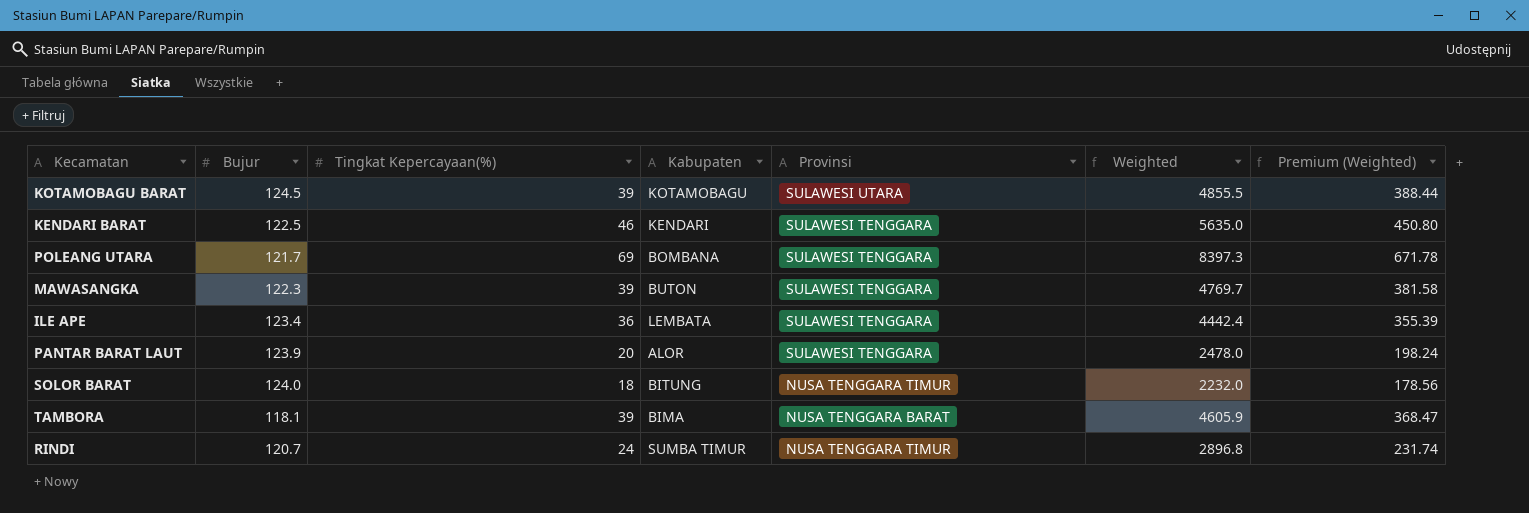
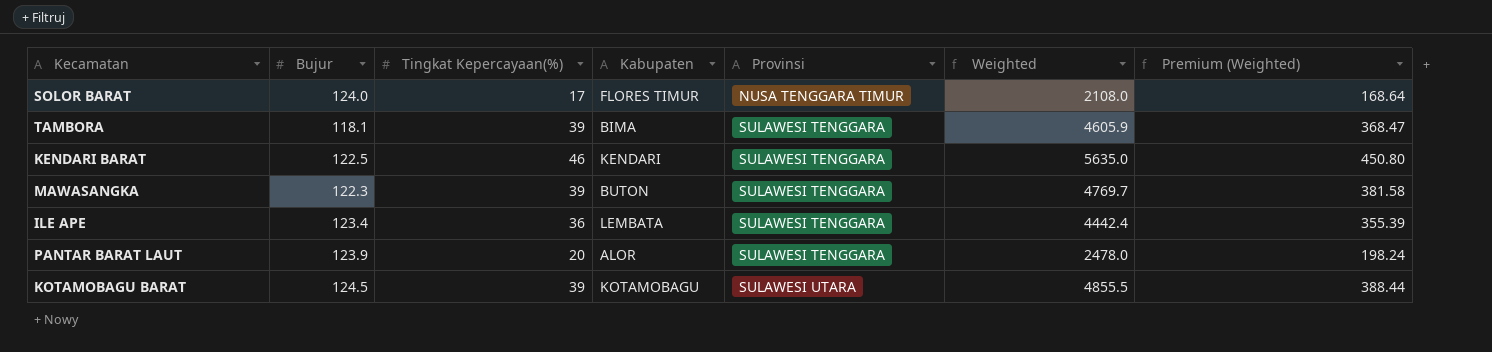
row order: none -> Provinsi ascending
row POLEANG UTARA: 121.7 | 69 | BOMBANA | SULAWESI TENGGARA | 8397.3 | 671.78 -> none
row RINDI: 120.7 | 24 | SUMBA TIMUR | NUSA TENGGARA TIMUR | 2896.8 | 231.74 -> none
SOLOR BARAT | Tingkat Kepercayaan(%): 18 -> 17
SOLOR BARAT | Kabupaten: BITUNG -> FLORES TIMUR
SOLOR BARAT | Weighted: 2232.0 -> 2108.0
SOLOR BARAT | Premium (Weighted): 178.56 -> 168.64
TAMBORA | Provinsi: NUSA TENGGARA BARAT -> SULAWESI TENGGARA

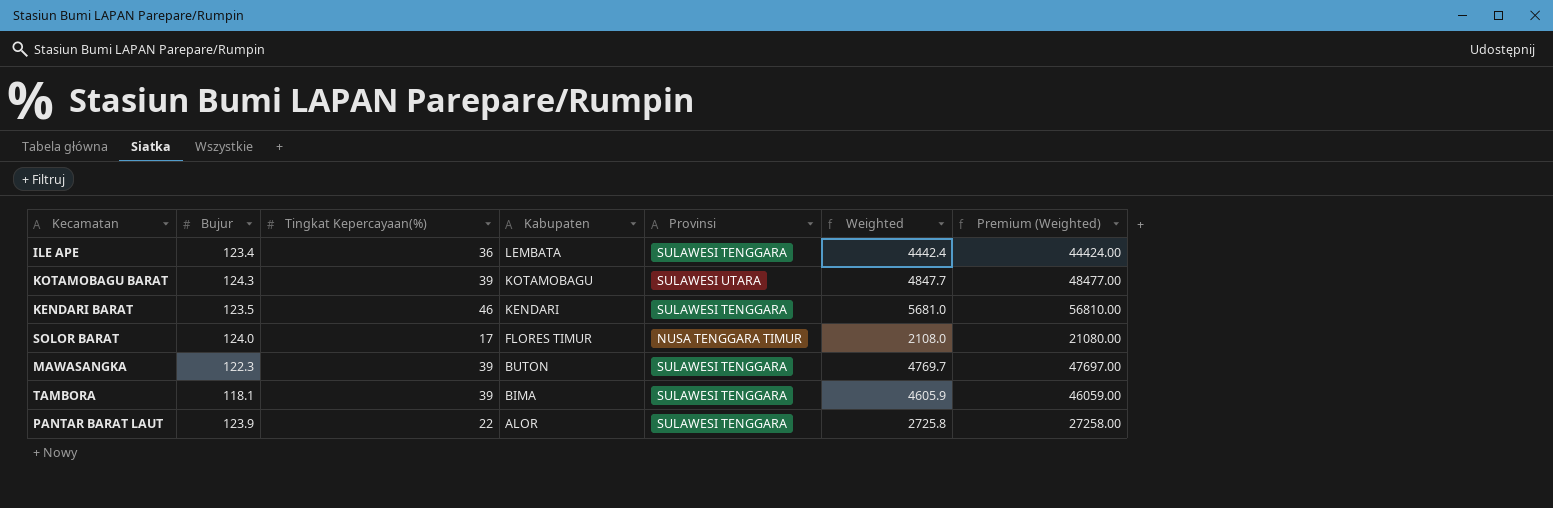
row order: Provinsi ascending -> Kabupaten descending
column Premium (Weighted) | formula: [Weighted] * 0.08 -> [Weighted] * 10
KOTAMOBAGU BARAT | Bujur: 124.5 -> 124.3
KOTAMOBAGU BARAT | Weighted: 4855.5 -> 4847.7
KENDARI BARAT | Bujur: 122.5 -> 123.5
KENDARI BARAT | Weighted: 5635.0 -> 5681.0
PANTAR BARAT LAUT | Tingkat Kepercayaan(%): 20 -> 22
PANTAR BARAT LAUT | Weighted: 2478.0 -> 2725.8

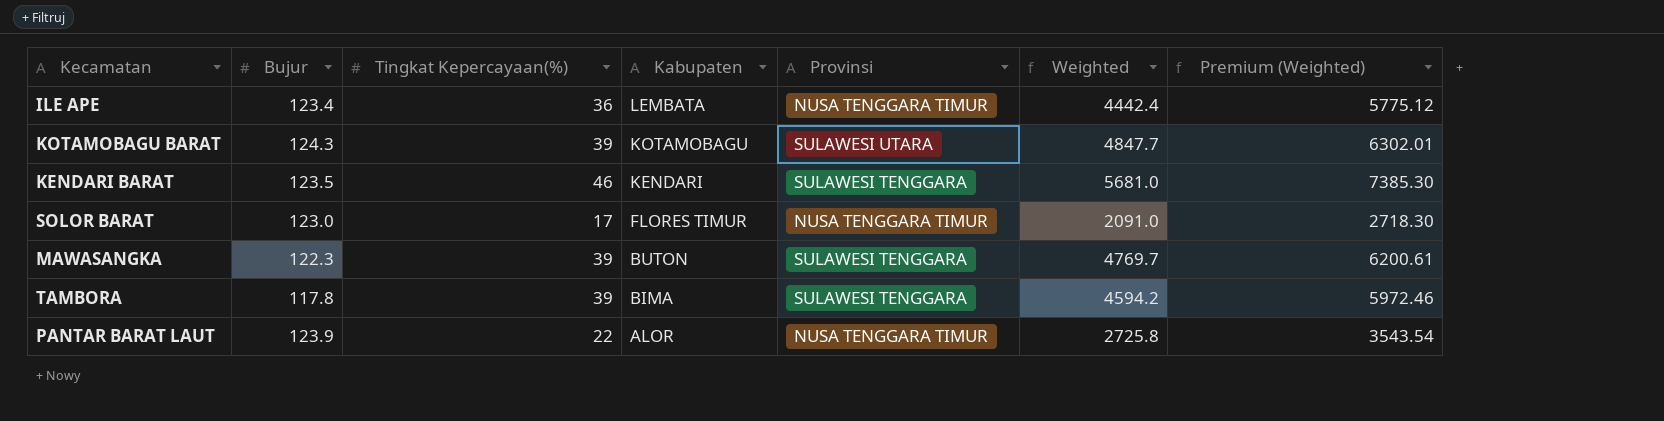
column Premium (Weighted) | formula: [Weighted] * 10 -> [Weighted] * 1.3
ILE APE | Provinsi: SULAWESI TENGGARA -> NUSA TENGGARA TIMUR
SOLOR BARAT | Bujur: 124.0 -> 123.0
SOLOR BARAT | Weighted: 2108.0 -> 2091.0
TAMBORA | Bujur: 118.1 -> 117.8
TAMBORA | Weighted: 4605.9 -> 4594.2
PANTAR BARAT LAUT | Provinsi: SULAWESI TENGGARA -> NUSA TENGGARA TIMUR

